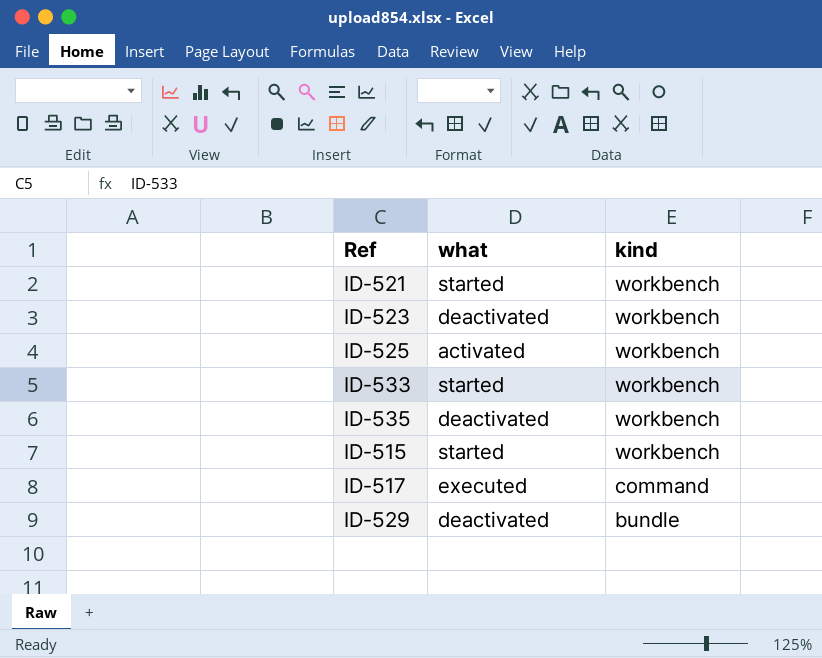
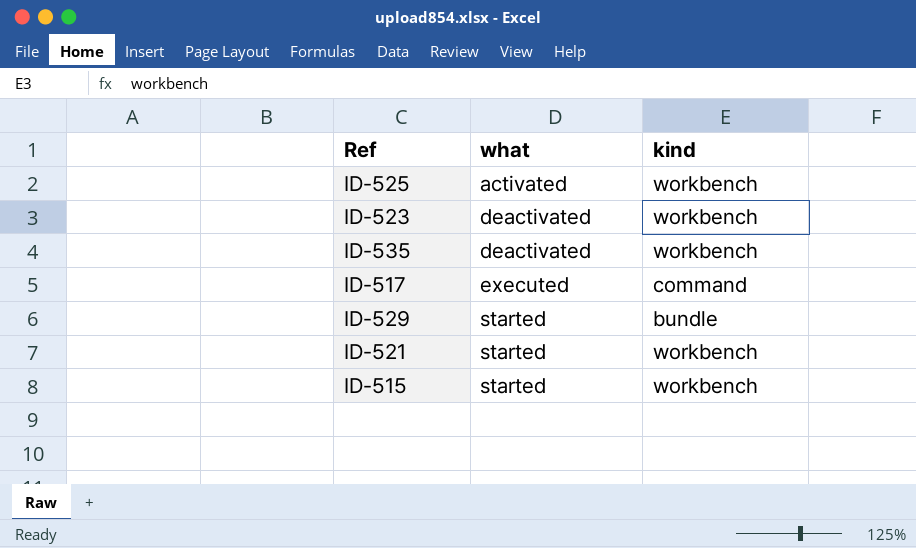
row order: kind descending -> what ascending
row ID-533: started | workbench -> none
ID-529 | what: deactivated -> started

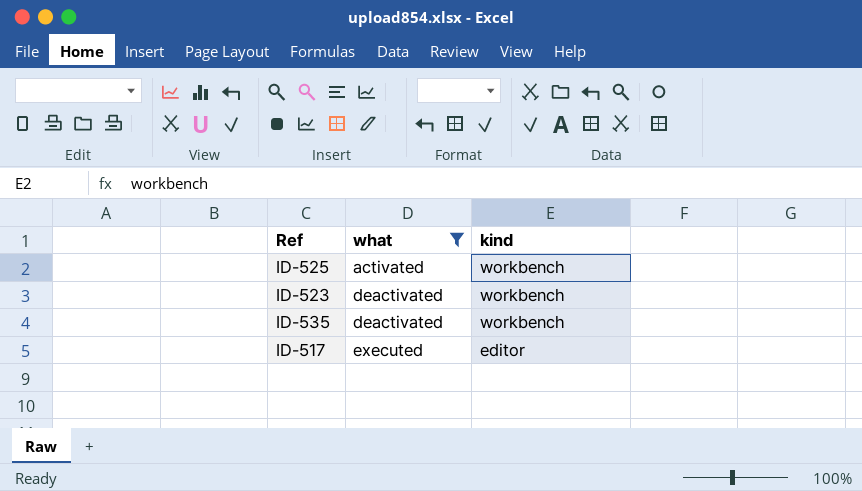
filter: none -> what != started
ID-517 | kind: command -> editor

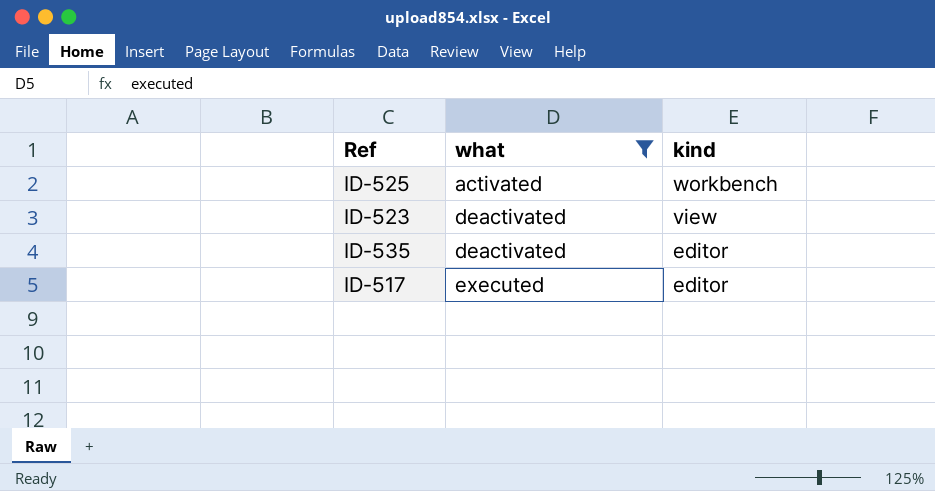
ID-523 | kind: workbench -> view
ID-535 | kind: workbench -> editor

